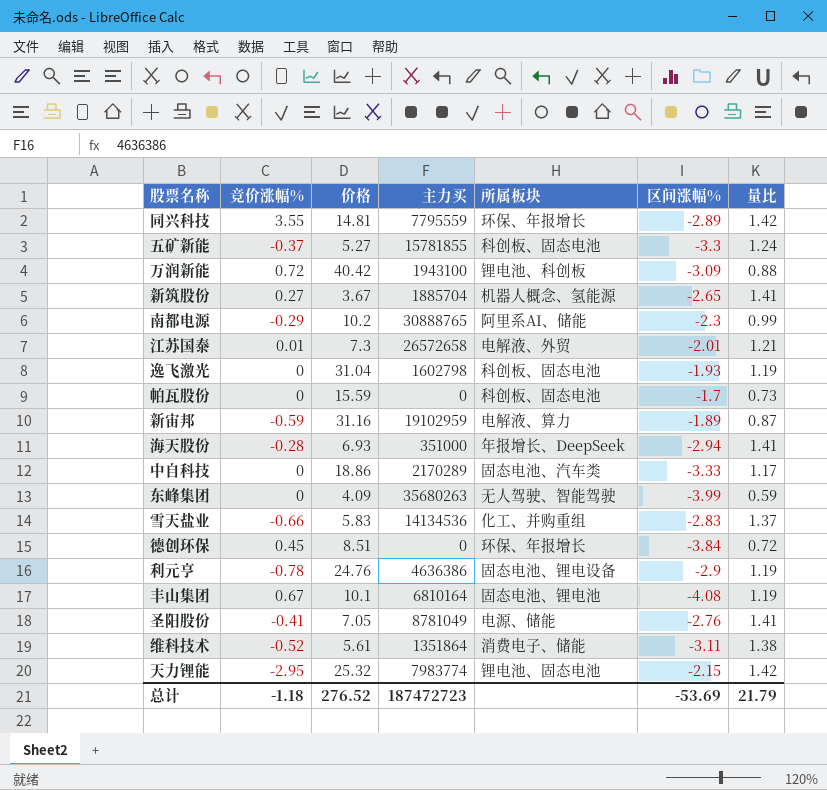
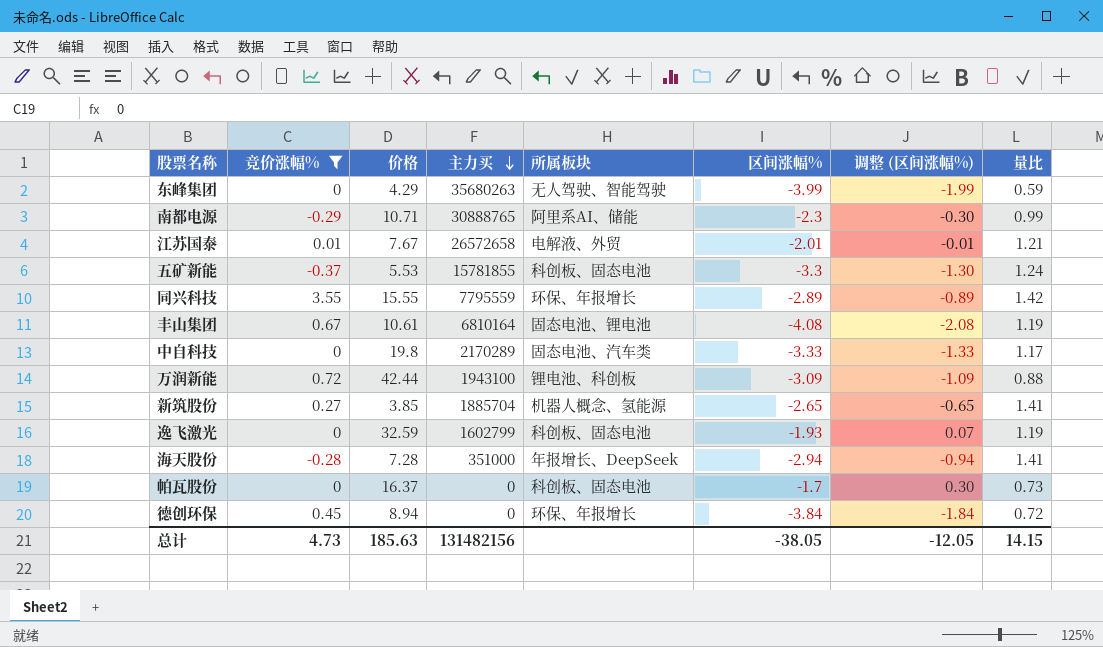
filter: none -> 竞价涨幅% >= -0.37
row order: none -> 主力买 descending
column 调整 (区间涨幅%) | formula: none -> [区间涨幅%] + 2
东峰集团 | 价格: 4.09 -> 4.29
南都电源 | 价格: 10.2 -> 10.71
江苏国泰 | 价格: 7.3 -> 7.67
五矿新能 | 价格: 5.27 -> 5.53
同兴科技 | 价格: 14.81 -> 15.55
丰山集团 | 价格: 10.1 -> 10.61
中自科技 | 价格: 18.86 -> 19.8
万润新能 | 价格: 40.42 -> 42.44
新筑股份 | 价格: 3.67 -> 3.85
逸飞激光 | 价格: 31.04 -> 32.59
逸飞激光 | 主力买: 1602798 -> 1602799
海天股份 | 价格: 6.93 -> 7.28
帕瓦股份 | 价格: 15.59 -> 16.37
德创环保 | 价格: 8.51 -> 8.94
总计 | 竞价涨幅%: -1.18 -> 4.73
总计 | 价格: 276.52 -> 185.63
总计 | 主力买: 187472723 -> 131482156
总计 | 区间涨幅%: -53.69 -> -38.05
总计 | 量比: 21.79 -> 14.15

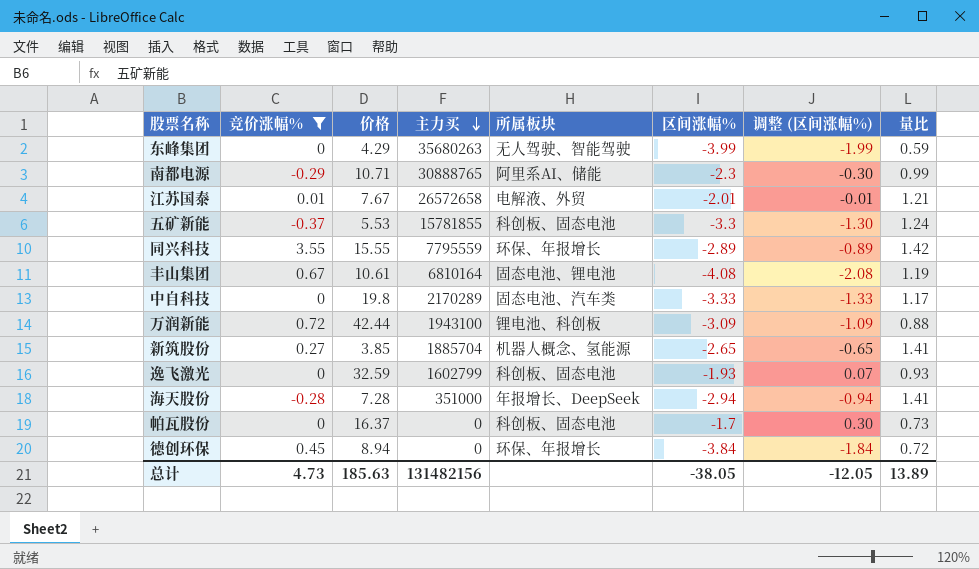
逸飞激光 | 量比: 1.19 -> 0.93
总计 | 量比: 14.15 -> 13.89

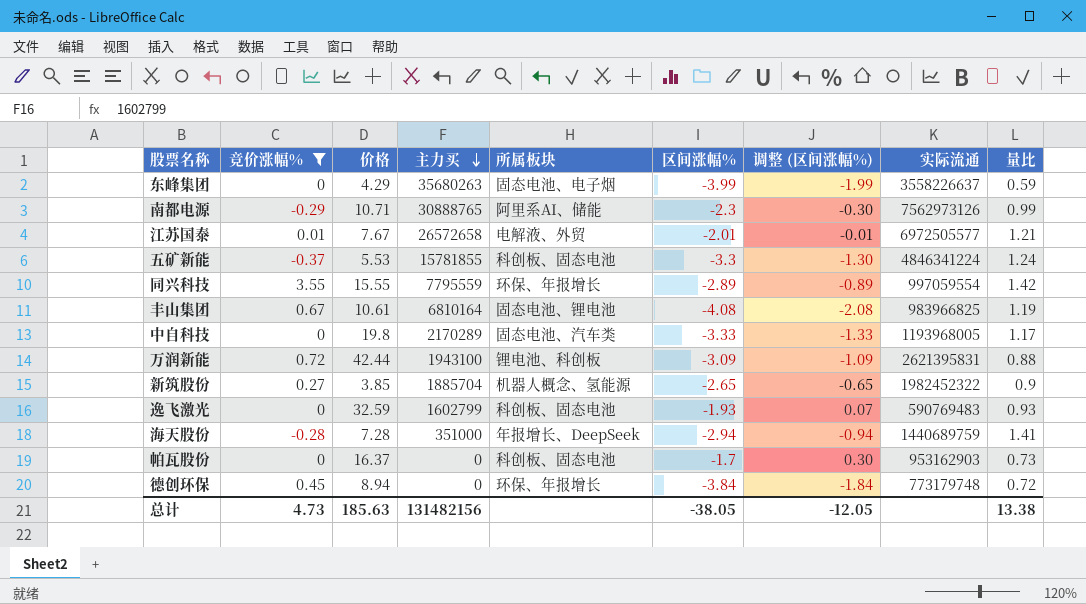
column 实际流通 | position: none -> 8
东峰集团 | 所属板块: 无人驾驶、智能驾驶 -> 固态电池、电子烟
新筑股份 | 量比: 1.41 -> 0.9
总计 | 量比: 13.89 -> 13.38

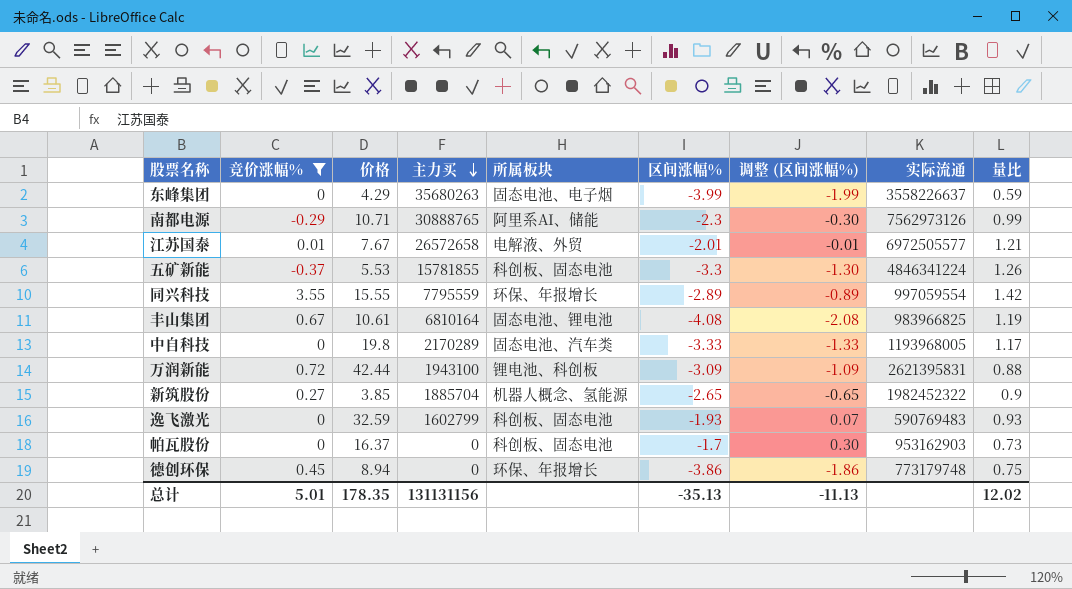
row 海天股份: -0.28 | 7.28 | 351000 | 年报增长、DeepSeek | -2.94 | -0.94 | 1440689759 | 1.41 -> none
五矿新能 | 量比: 1.24 -> 1.26
德创环保 | 区间涨幅%: -3.84 -> -3.86
德创环保 | 调整 (区间涨幅%): -1.84 -> -1.86
德创环保 | 量比: 0.72 -> 0.75
总计 | 竞价涨幅%: 4.73 -> 5.01
总计 | 价格: 185.63 -> 178.35
总计 | 主力买: 131482156 -> 131131156
总计 | 区间涨幅%: -38.05 -> -35.13
总计 | 调整 (区间涨幅%): -12.05 -> -11.13
总计 | 量比: 13.38 -> 12.02

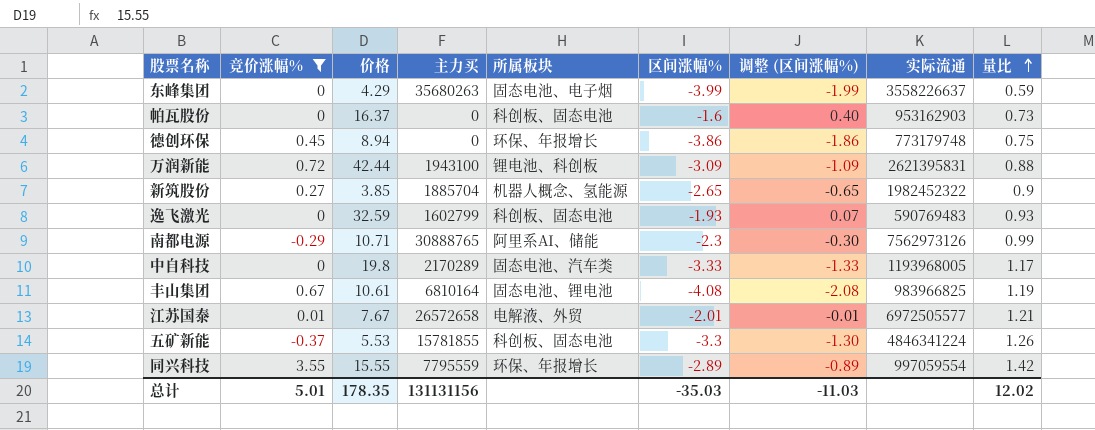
row order: 主力买 descending -> 量比 ascending
帕瓦股份 | 区间涨幅%: -1.7 -> -1.6
帕瓦股份 | 调整 (区间涨幅%): 0.30 -> 0.40
总计 | 区间涨幅%: -35.13 -> -35.03
总计 | 调整 (区间涨幅%): -11.13 -> -11.03

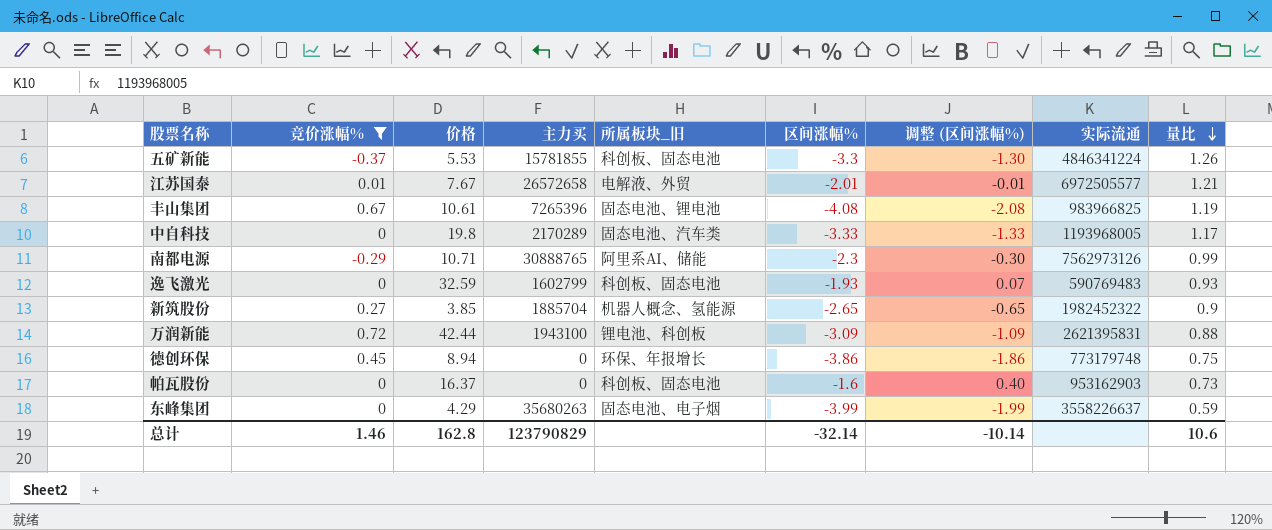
row order: 量比 ascending -> 量比 descending
column name: 所属板块 -> 所属板块_旧
row 同兴科技: 3.55 | 15.55 | 7795559 | 环保、年报增长 | -2.89 | -0.89 | 997059554 | 1.42 -> none
丰山集团 | 主力买: 6810164 -> 7265396
总计 | 竞价涨幅%: 5.01 -> 1.46
总计 | 价格: 178.35 -> 162.8
总计 | 主力买: 131131156 -> 123790829
总计 | 区间涨幅%: -35.03 -> -32.14
总计 | 调整 (区间涨幅%): -11.03 -> -10.14
总计 | 量比: 12.02 -> 10.6

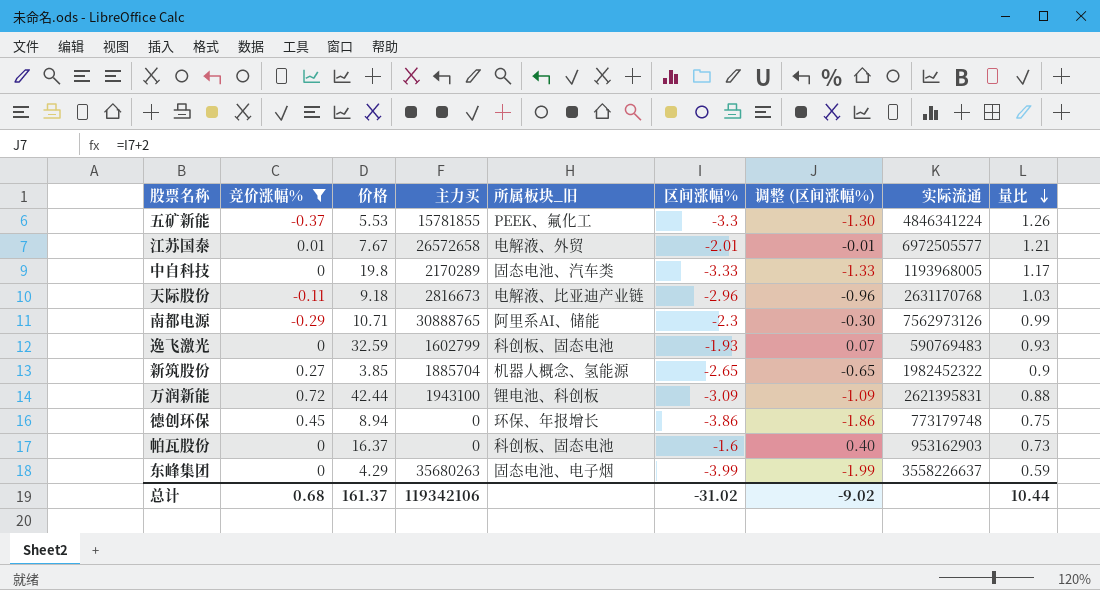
row 丰山集团: 0.67 | 10.61 | 7265396 | 固态电池、锂电池 | -4.08 | -2.08 | 983966825 | 1.19 -> none
五矿新能 | 所属板块_旧: 科创板、固态电池 -> PEEK、氟化工
row 天际股份: none -> -0.11 | 9.18 | 2816673 | 电解液、比亚迪产业链 | -2.96 | -0.96 | 2631170768 | 1.03
总计 | 竞价涨幅%: 1.46 -> 0.68
总计 | 价格: 162.8 -> 161.37
总计 | 主力买: 123790829 -> 119342106
总计 | 区间涨幅%: -32.14 -> -31.02
总计 | 调整 (区间涨幅%): -10.14 -> -9.02
总计 | 量比: 10.6 -> 10.44

